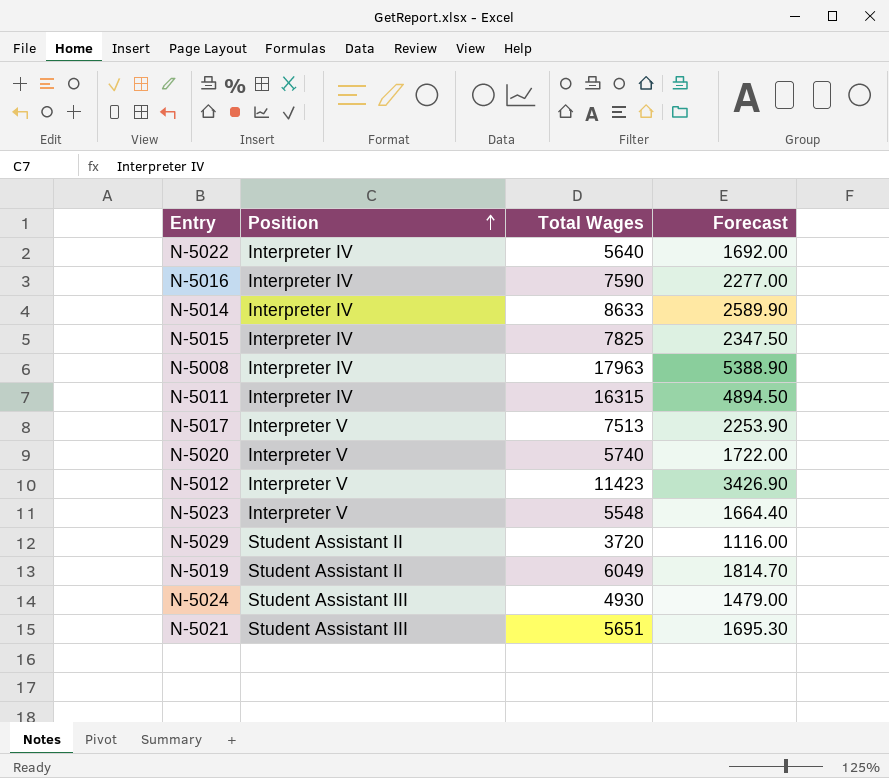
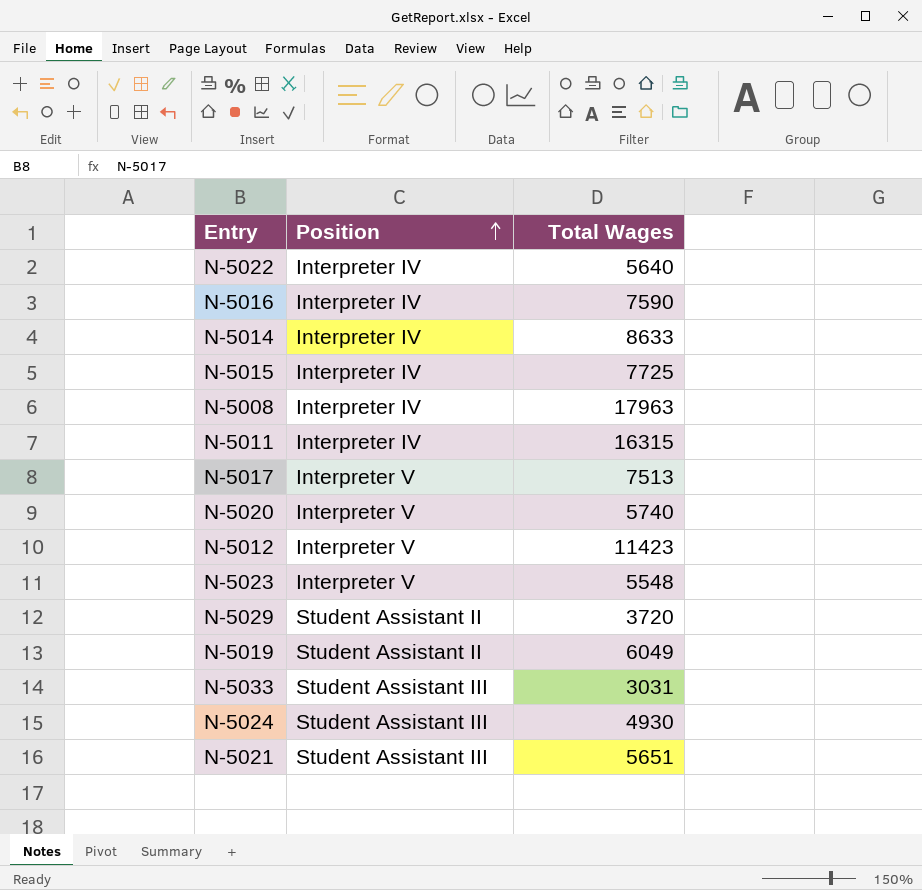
column Forecast | formula: [Total Wages] * 0.3 -> none
N-5015 | Total Wages: 7825 -> 7725
row N-5033: none -> Student Assistant III | 3031

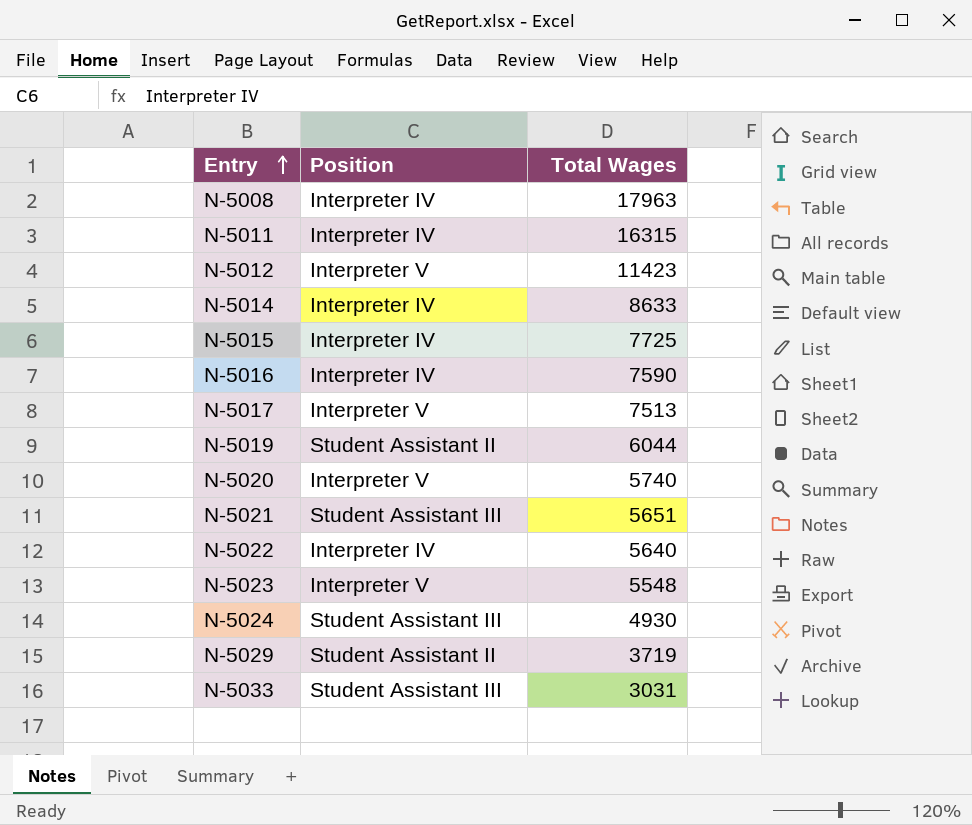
row order: Position ascending -> Entry ascending
N-5019 | Total Wages: 6049 -> 6044
N-5029 | Total Wages: 3720 -> 3719

